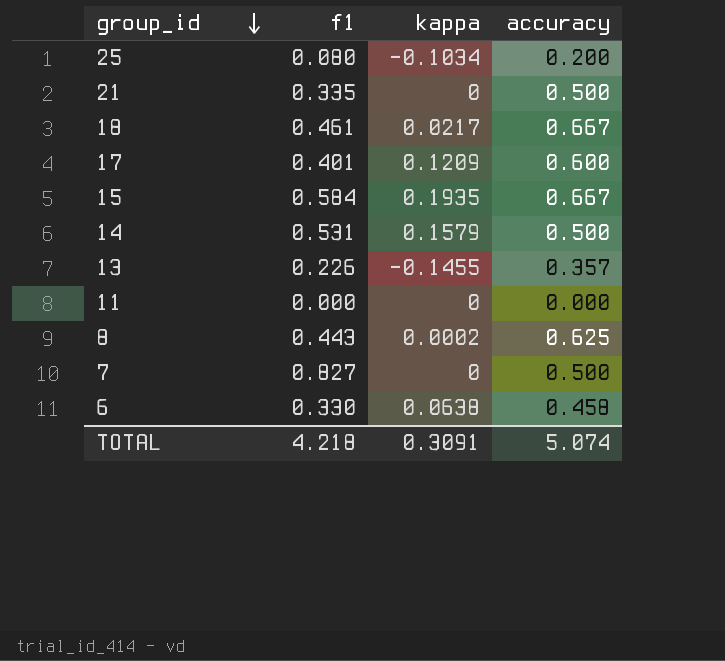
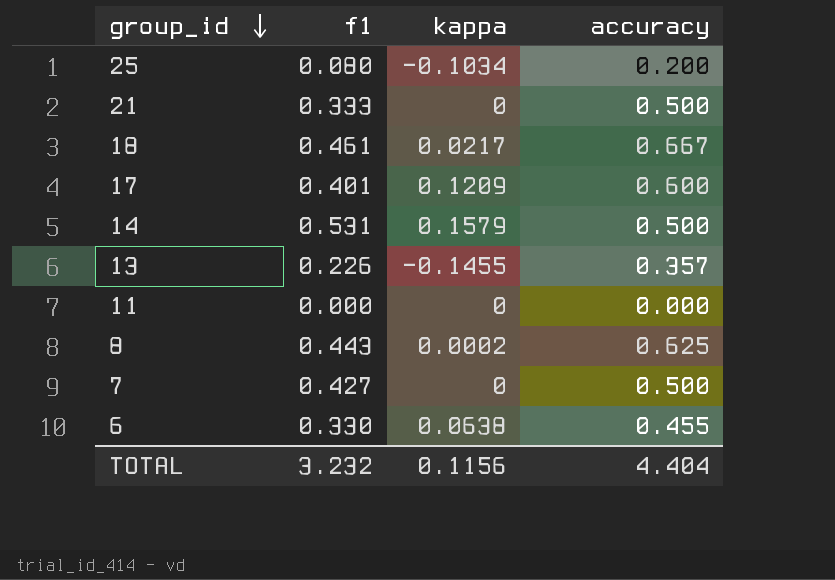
row 15: 0.584 | 0.1935 | 0.667 -> none
21 | f1: 0.335 -> 0.333
7 | f1: 0.827 -> 0.427
6 | accuracy: 0.458 -> 0.455
TOTAL | f1: 4.218 -> 3.232
TOTAL | kappa: 0.3091 -> 0.1156
TOTAL | accuracy: 5.074 -> 4.404

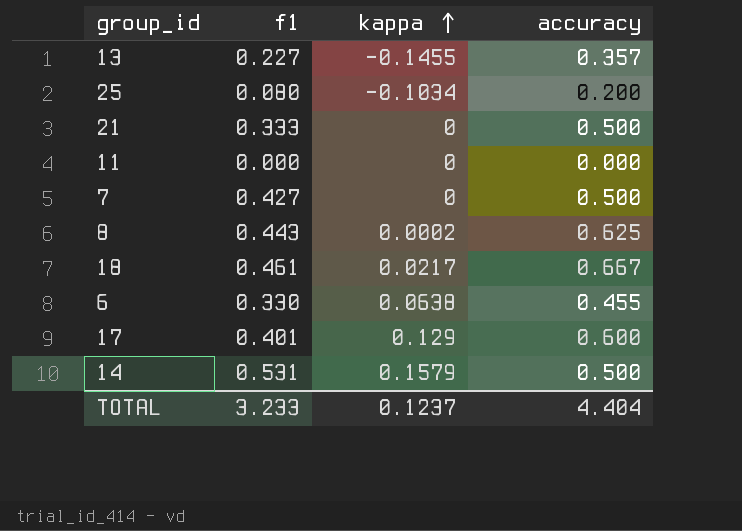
row order: group_id descending -> kappa ascending
13 | f1: 0.226 -> 0.227
17 | kappa: 0.1209 -> 0.129
TOTAL | f1: 3.232 -> 3.233
TOTAL | kappa: 0.1156 -> 0.1237

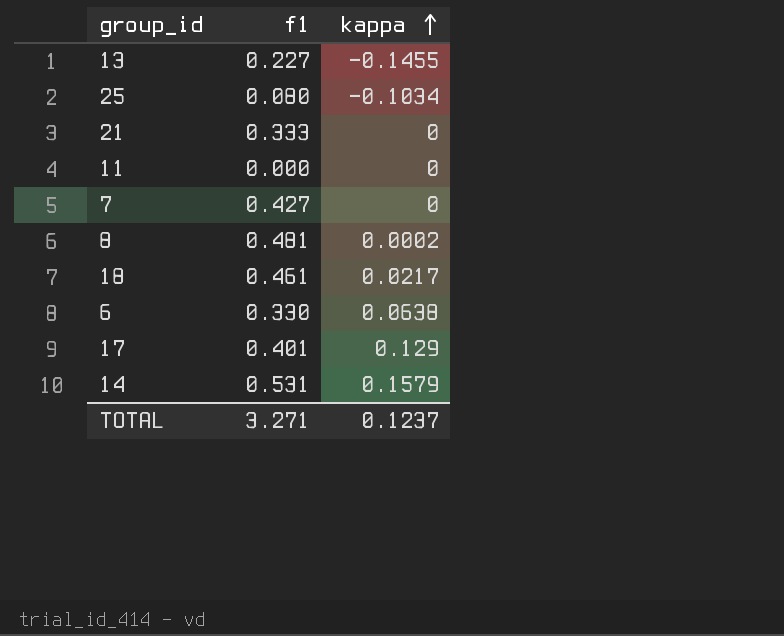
column accuracy | position: 4 -> none
8 | f1: 0.443 -> 0.481
TOTAL | f1: 3.233 -> 3.271

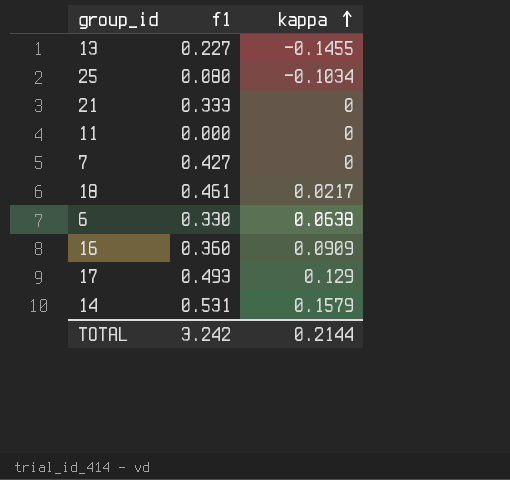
row 8: 0.481 | 0.0002 -> none
row 16: none -> 0.360 | 0.0909
17 | f1: 0.401 -> 0.493
TOTAL | f1: 3.271 -> 3.242
TOTAL | kappa: 0.1237 -> 0.2144

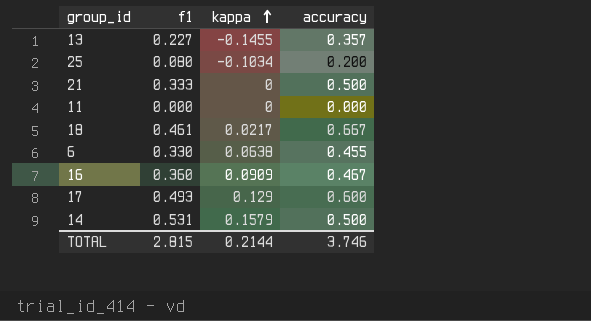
column accuracy | position: none -> 4
row 7: 0.427 | 0 -> none
TOTAL | f1: 3.242 -> 2.815

